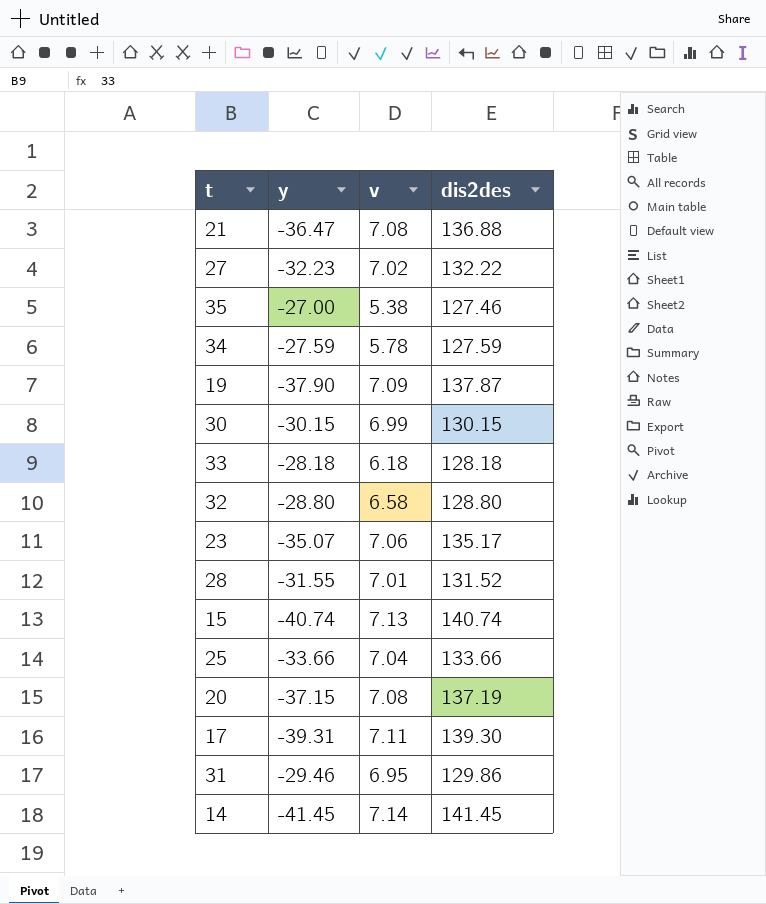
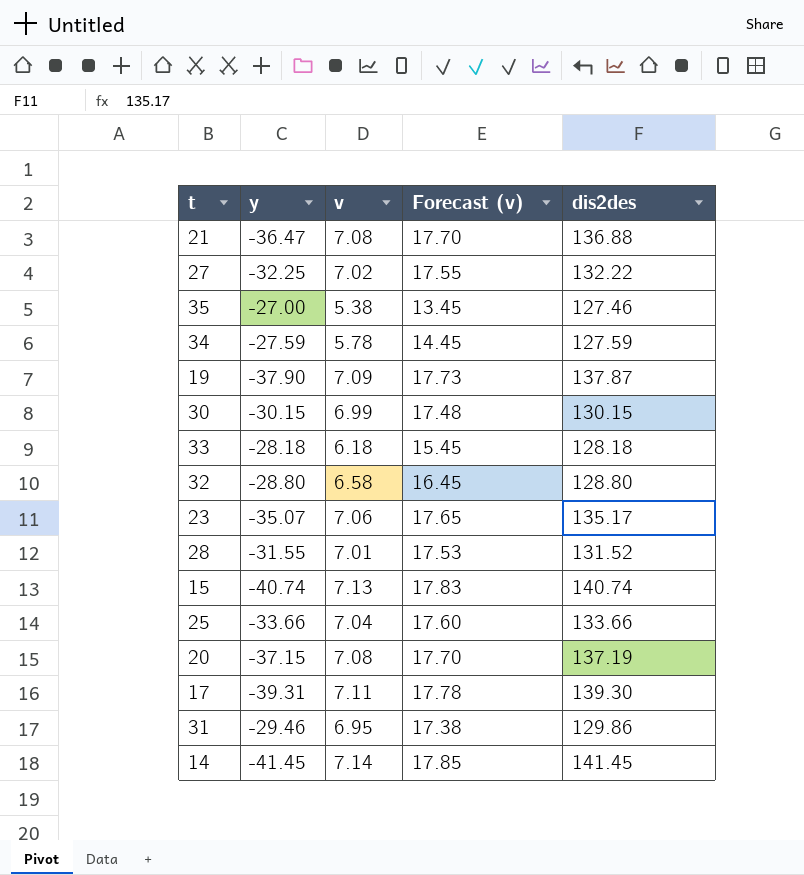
column Forecast (v) | formula: none -> [v] * 2.5
27 | y: -32.23 -> -32.25

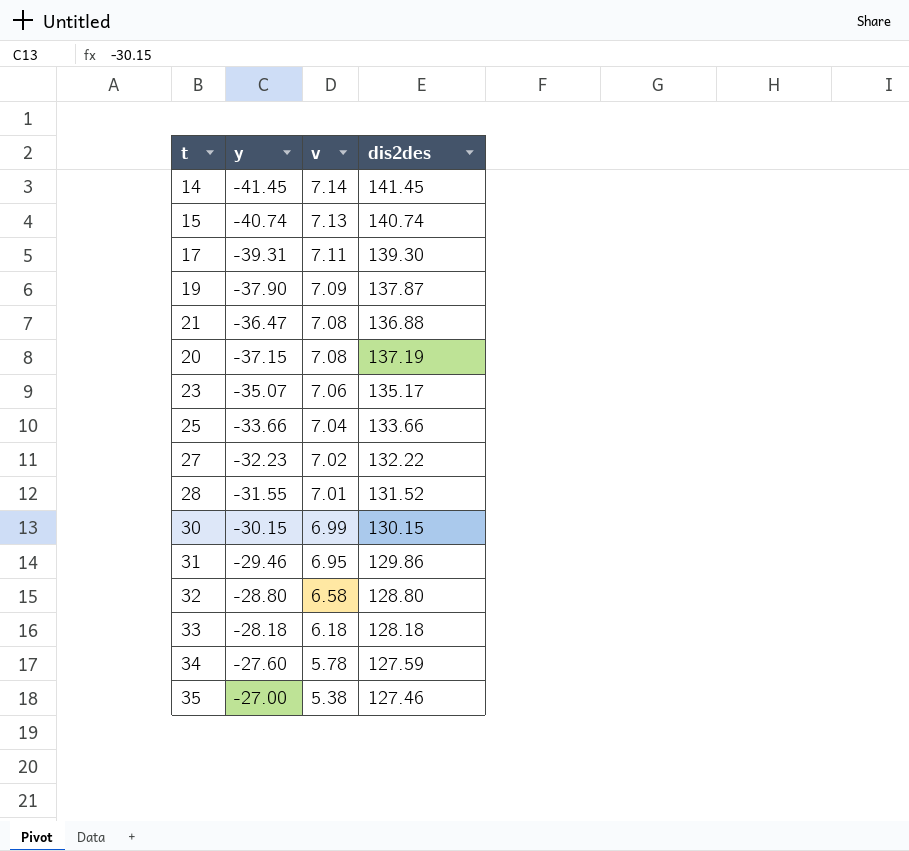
row order: none -> v descending
column Forecast (v) | formula: [v] * 2.5 -> none
27 | y: -32.25 -> -32.23
34 | y: -27.59 -> -27.60

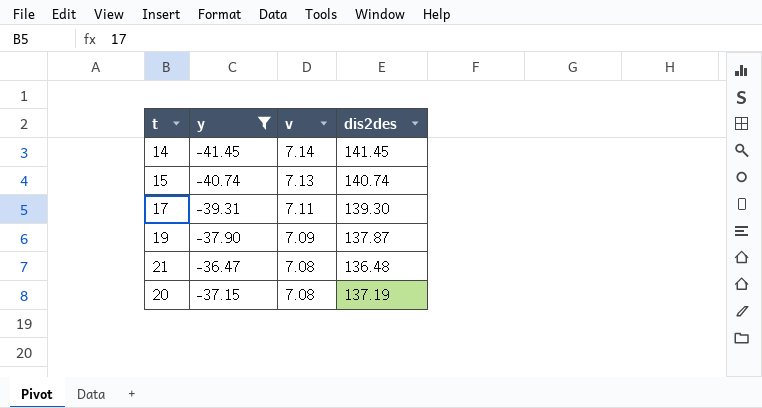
filter: none -> y <= -36.47
21 | dis2des: 136.88 -> 136.48

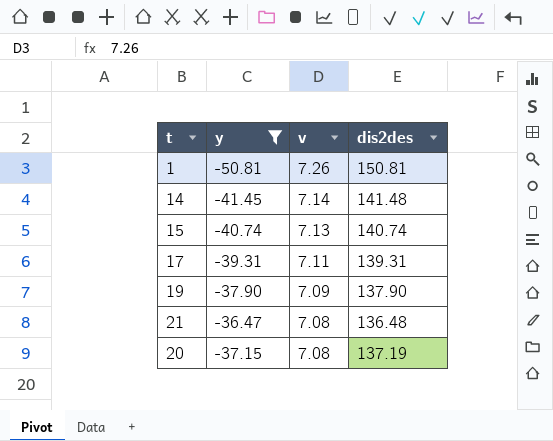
row 1: none -> -50.81 | 7.26 | 150.81
14 | dis2des: 141.45 -> 141.48
17 | dis2des: 139.30 -> 139.31
19 | dis2des: 137.87 -> 137.90

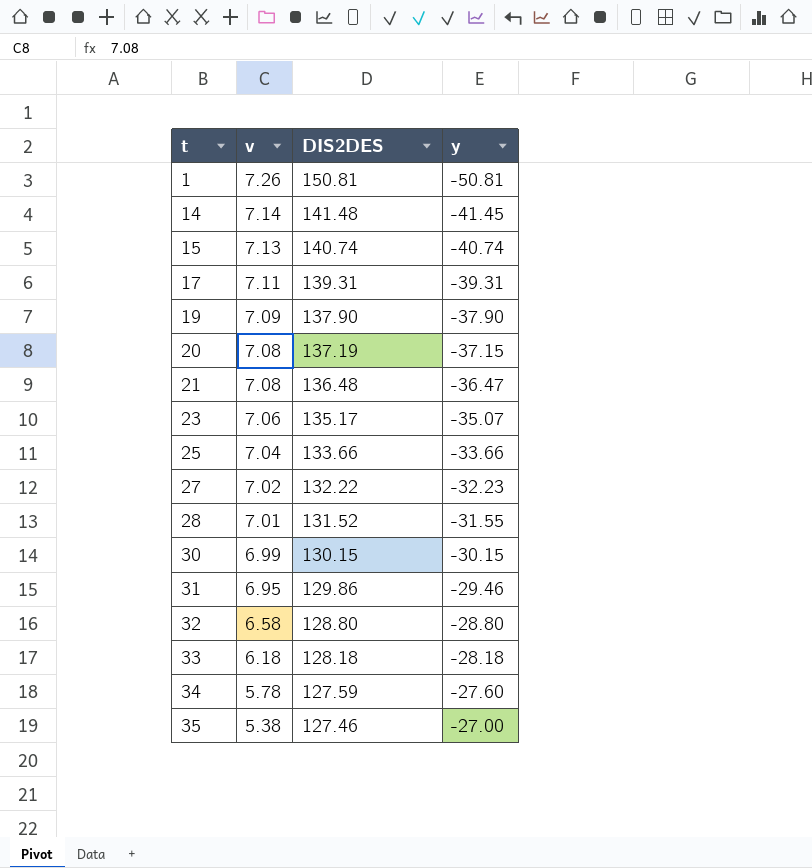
filter: y <= -36.47 -> none
row order: v descending -> t ascending
column name: dis2des -> DIS2DES
column y | position: 2 -> 4

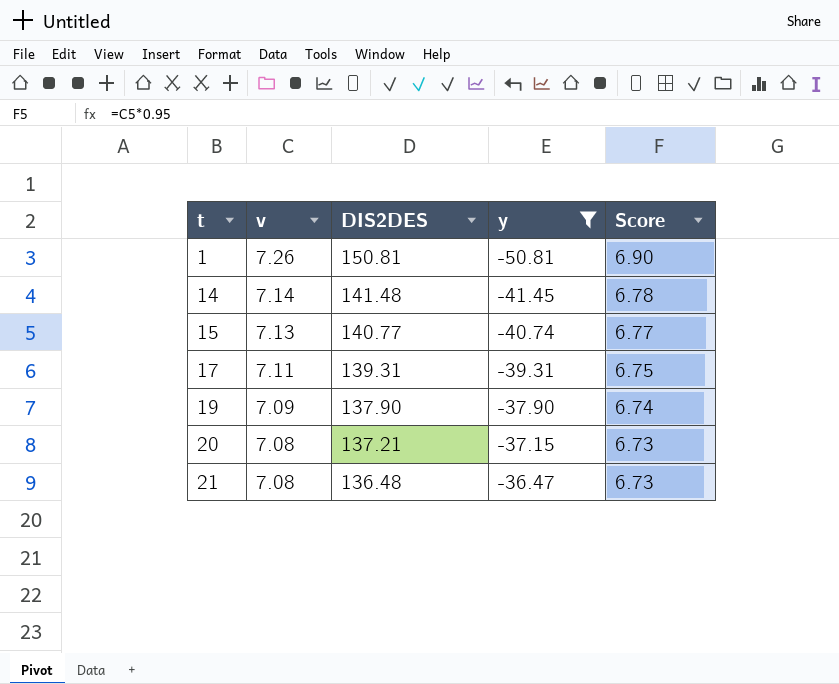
filter: none -> y <= -36.47
column Score | formula: none -> [v] * 0.95
15 | DIS2DES: 140.74 -> 140.77
20 | DIS2DES: 137.19 -> 137.21

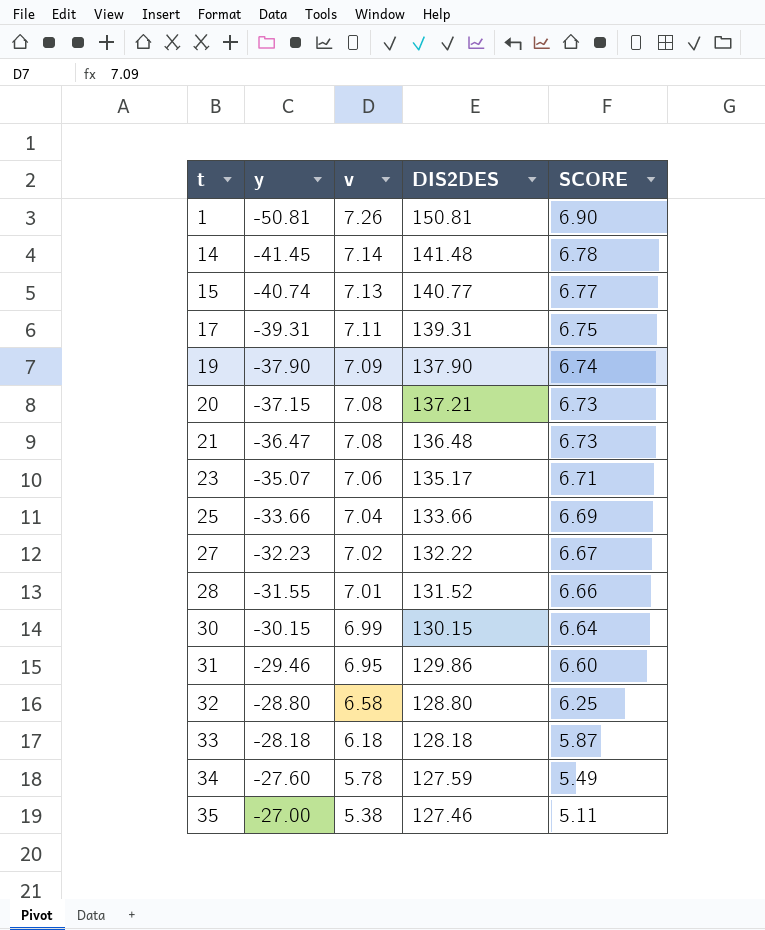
filter: y <= -36.47 -> none
column y | position: 4 -> 2
column name: Score -> SCORE

